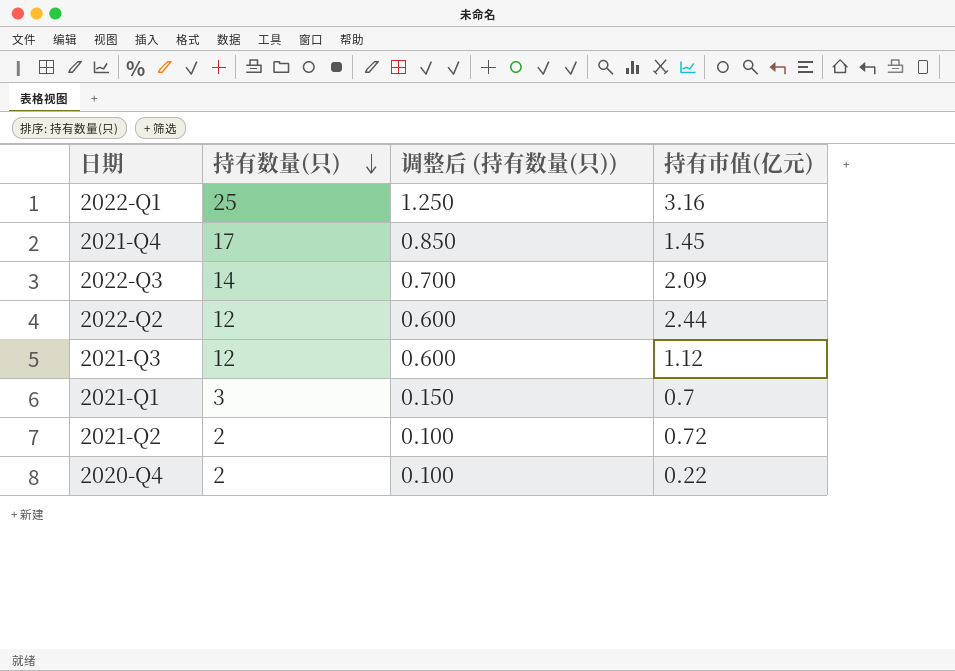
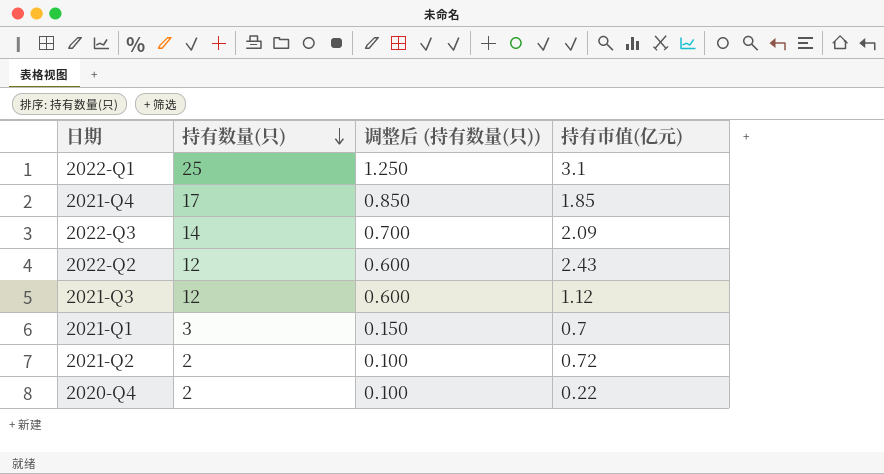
2022-Q1 | 持有市值(亿元): 3.16 -> 3.1
2021-Q4 | 持有市值(亿元): 1.45 -> 1.85
2022-Q2 | 持有市值(亿元): 2.44 -> 2.43

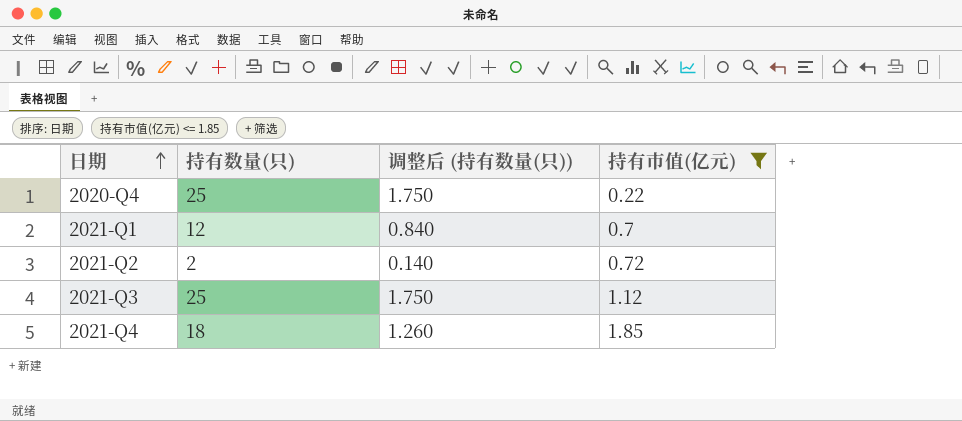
filter: none -> 持有市值(亿元) <= 1.85
row order: 持有数量(只) descending -> 日期 ascending
column 调整后 (持有数量(只)) | formula: [持有数量(只)] * 0.05 -> [持有数量(只)] * 0.07
2020-Q4 | 持有数量(只): 2 -> 25
2021-Q1 | 持有数量(只): 3 -> 12
2021-Q3 | 持有数量(只): 12 -> 25
2021-Q4 | 持有数量(只): 17 -> 18

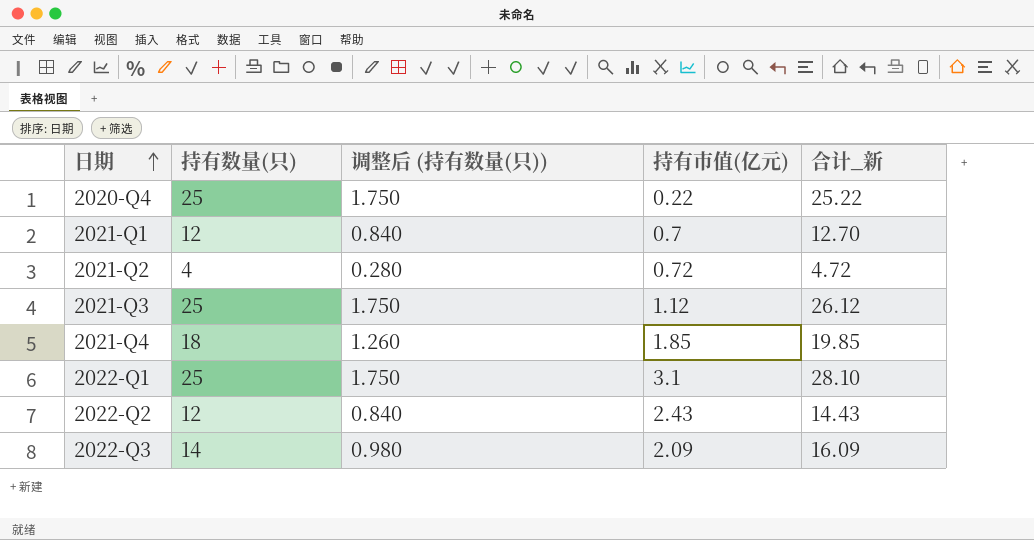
filter: 持有市值(亿元) <= 1.85 -> none
column 合计_新 | formula: none -> [持有数量(只)] + [持有市值(亿元)]
2021-Q2 | 持有数量(只): 2 -> 4
2021-Q2 | 调整后 (持有数量(只)): 0.140 -> 0.280

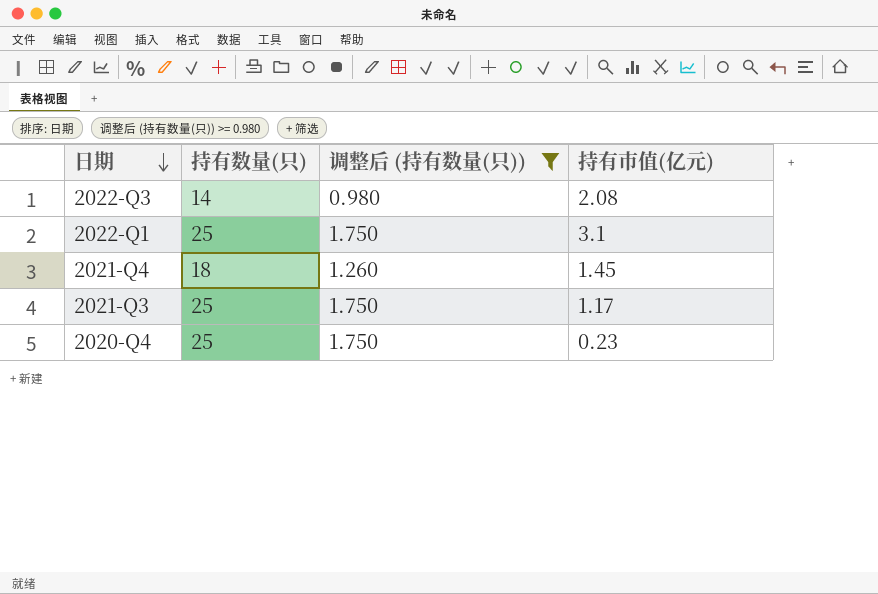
filter: none -> 调整后 (持有数量(只)) >= 0.980
row order: 日期 ascending -> 日期 descending
column 合计_新 | formula: [持有数量(只)] + [持有市值(亿元)] -> none
2022-Q3 | 持有市值(亿元): 2.09 -> 2.08
2021-Q4 | 持有市值(亿元): 1.85 -> 1.45
2021-Q3 | 持有市值(亿元): 1.12 -> 1.17
2020-Q4 | 持有市值(亿元): 0.22 -> 0.23

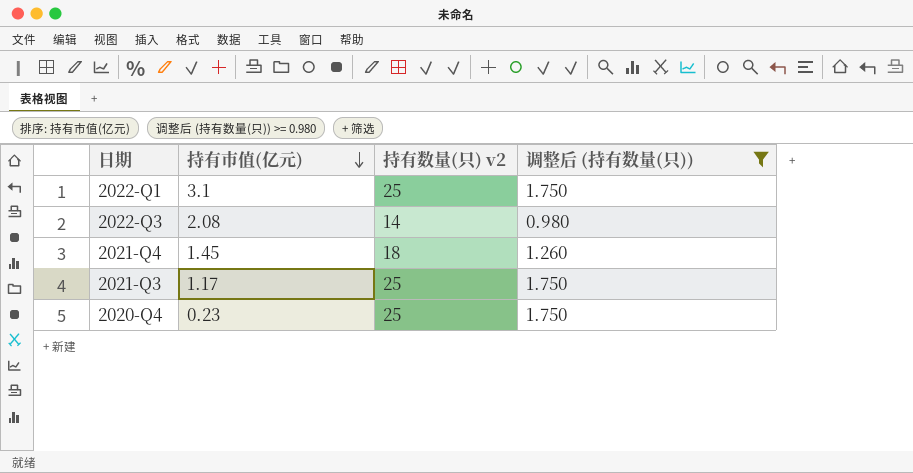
row order: 日期 descending -> 持有市值(亿元) descending
column 持有市值(亿元) | position: 4 -> 2
column name: 持有数量(只) -> 持有数量(只) v2

